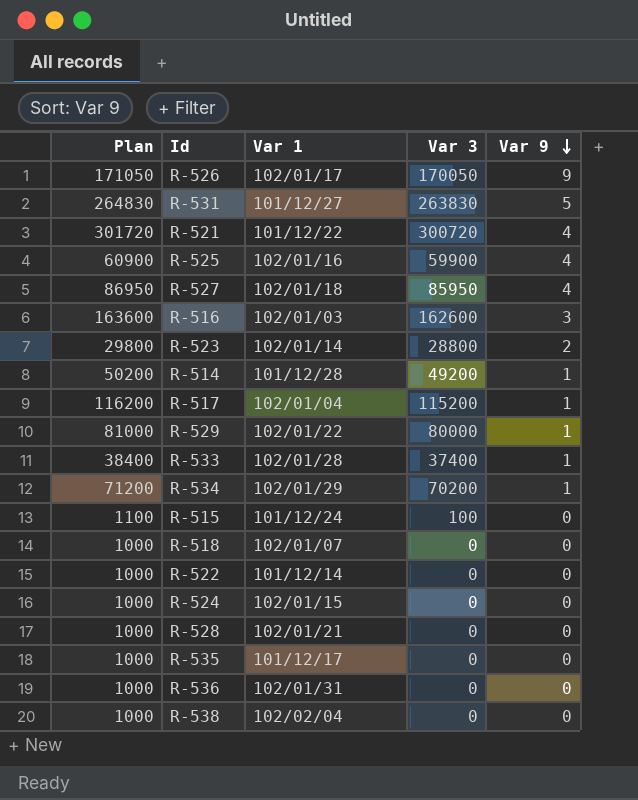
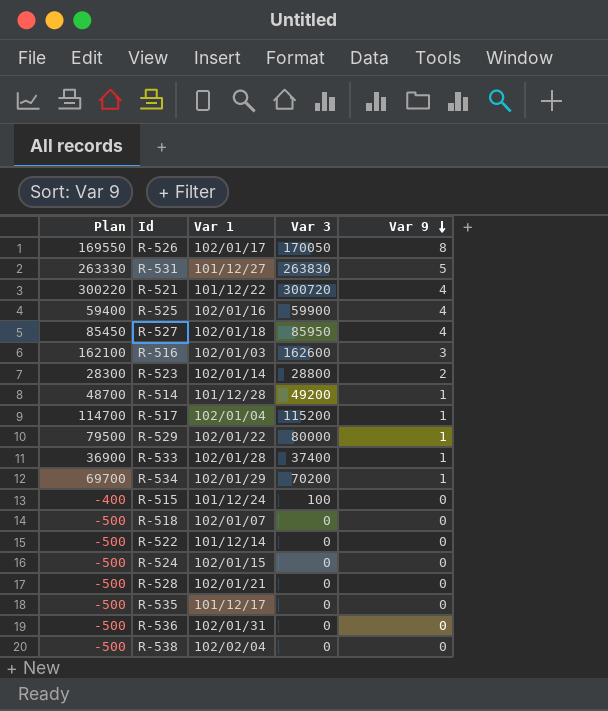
column Plan | formula: [Var 3] + 1000 -> [Var 3] - 500
R-526 | Var 9: 9 -> 8

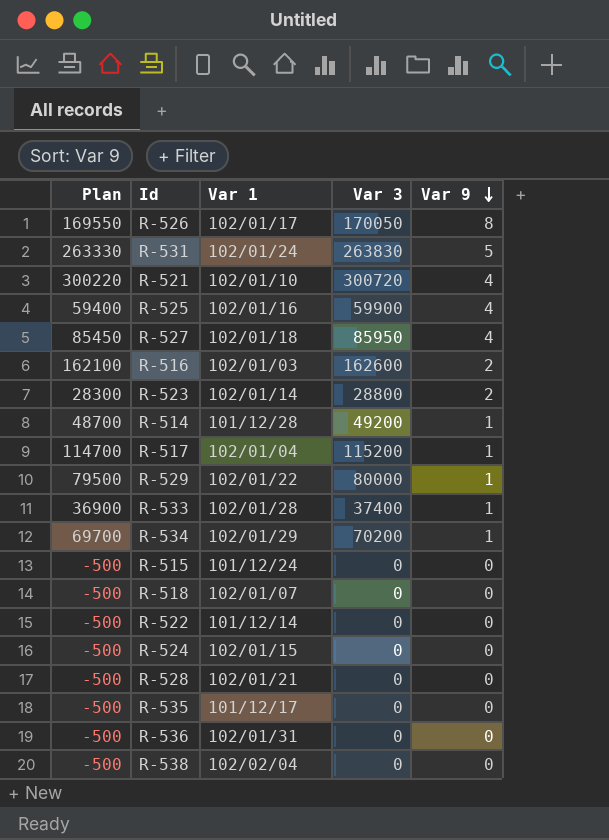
R-531 | Var 1: 101/12/27 -> 102/01/24
R-521 | Var 1: 101/12/22 -> 102/01/10
R-516 | Var 9: 3 -> 2
R-515 | Plan: -400 -> -500
R-515 | Var 3: 100 -> 0

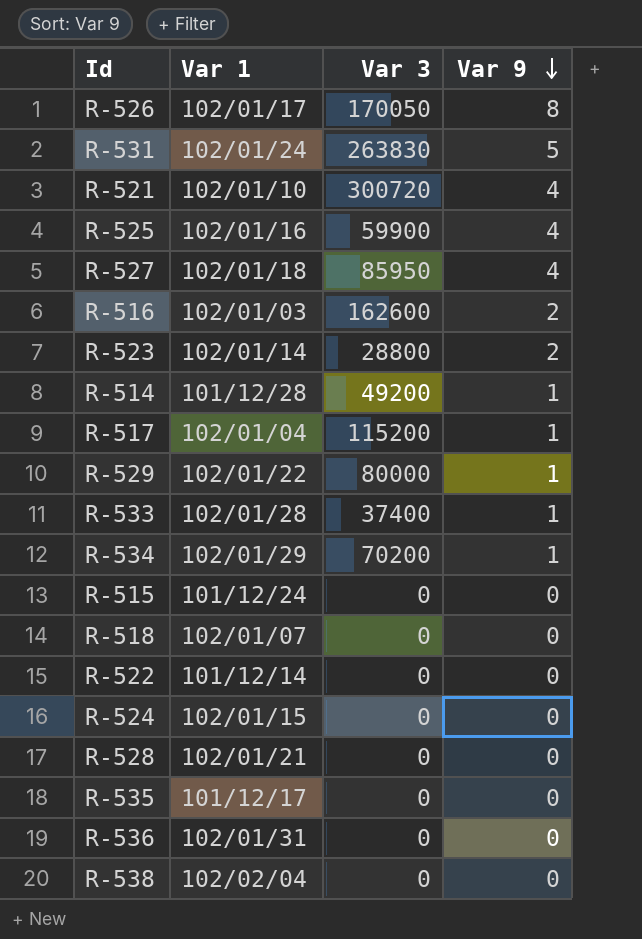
column Plan | formula: [Var 3] - 500 -> none

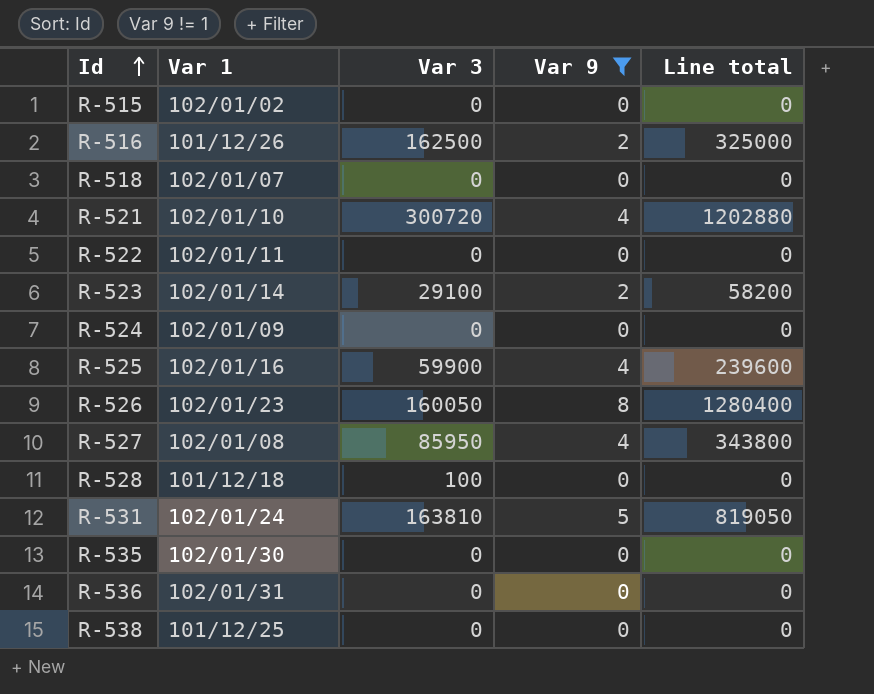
filter: none -> Var 9 != 1
row order: Var 9 descending -> Id ascending
column Line total | formula: none -> [Var 3] * [Var 9]
R-515 | Var 1: 101/12/24 -> 102/01/02
R-516 | Var 1: 102/01/03 -> 101/12/26
R-516 | Var 3: 162600 -> 162500
R-522 | Var 1: 101/12/14 -> 102/01/11
R-523 | Var 3: 28800 -> 29100
R-524 | Var 1: 102/01/15 -> 102/01/09
R-526 | Var 1: 102/01/17 -> 102/01/23
R-526 | Var 3: 170050 -> 160050
R-527 | Var 1: 102/01/18 -> 102/01/08
R-528 | Var 1: 102/01/21 -> 101/12/18
R-528 | Var 3: 0 -> 100
R-531 | Var 3: 263830 -> 163810
R-535 | Var 1: 101/12/17 -> 102/01/30
R-538 | Var 1: 102/02/04 -> 101/12/25

